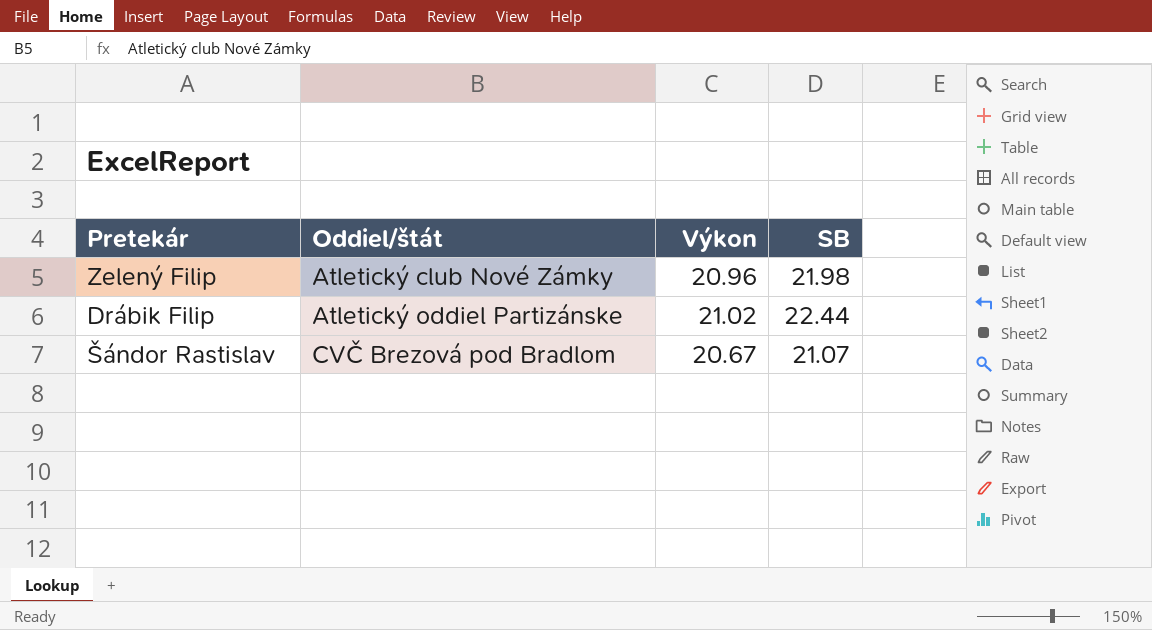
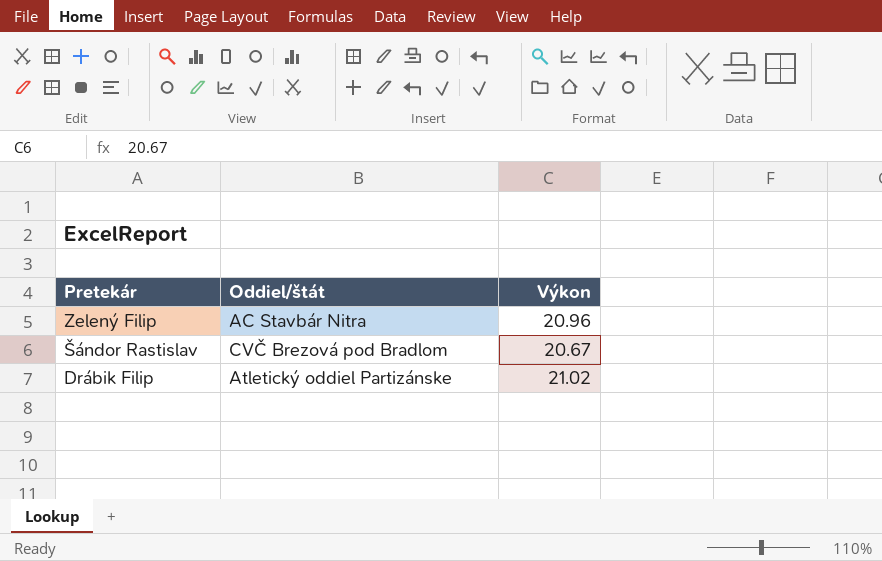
row order: Oddiel/štát ascending -> Pretekár descending
column SB | position: 4 -> none
Zelený Filip | Oddiel/štát: Atletický club Nové Zámky -> AC Stavbár Nitra

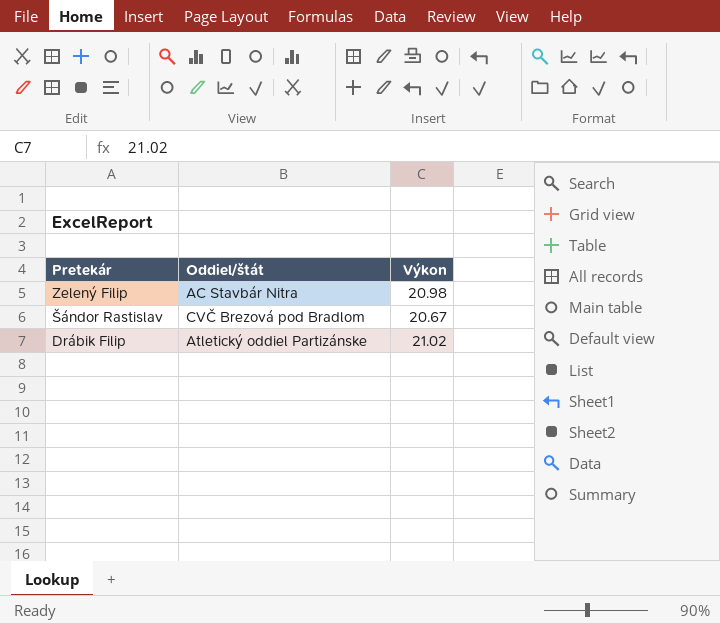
Zelený Filip | Výkon: 20.96 -> 20.98

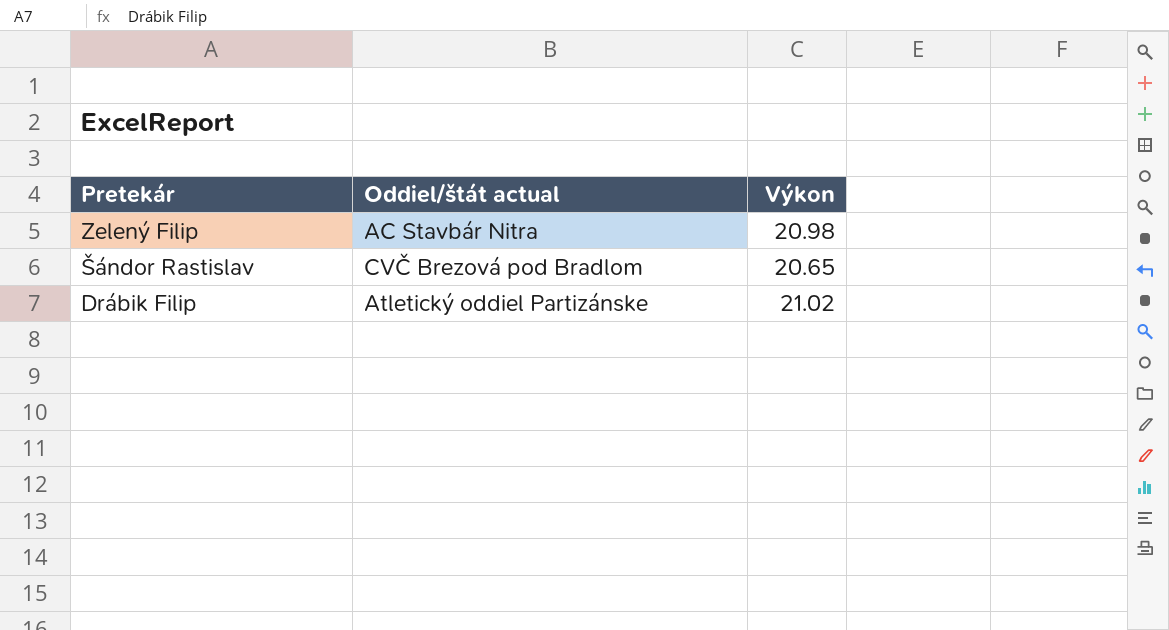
column name: Oddiel/štát -> Oddiel/štát actual
Šándor Rastislav | Výkon: 20.67 -> 20.65

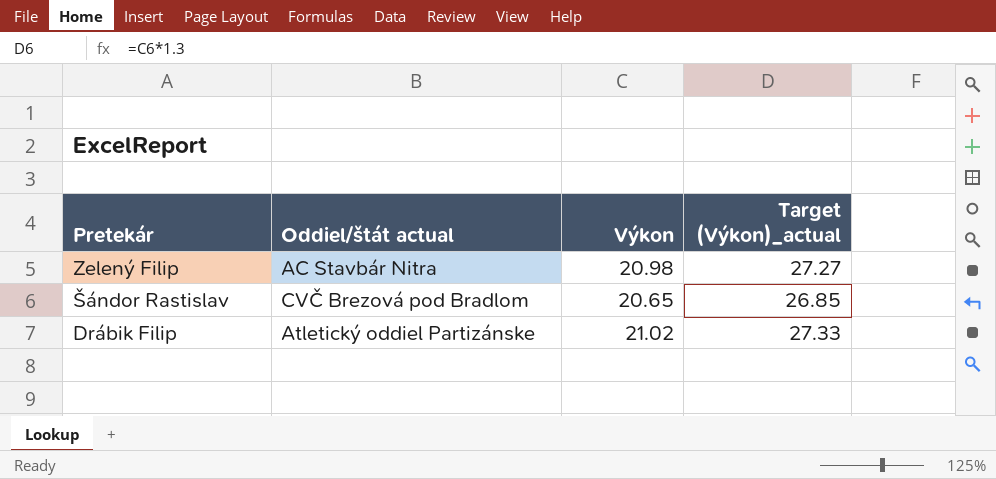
column Target (Výkon)_actual | formula: none -> [Výkon] * 1.3

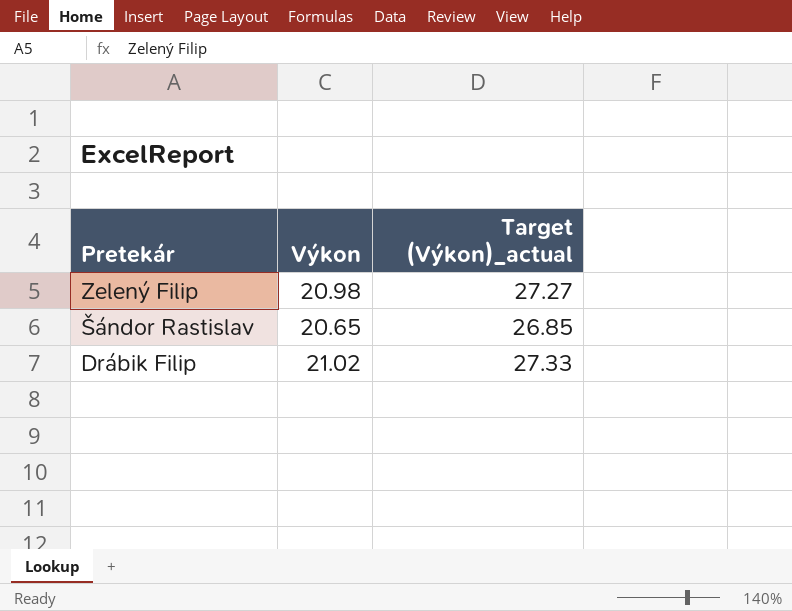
column Oddiel/štát actual | position: 2 -> none

